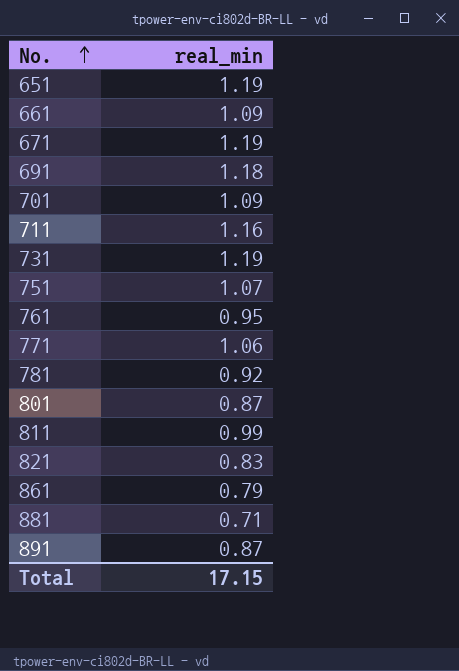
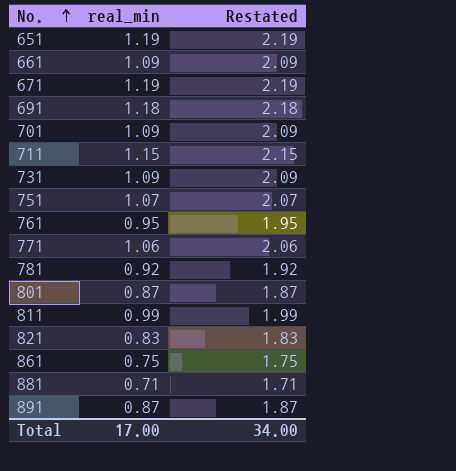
column Restated | formula: none -> [real_min] + 1
711 | real_min: 1.16 -> 1.15
731 | real_min: 1.19 -> 1.09
861 | real_min: 0.79 -> 0.75
Total | real_min: 17.15 -> 17.00

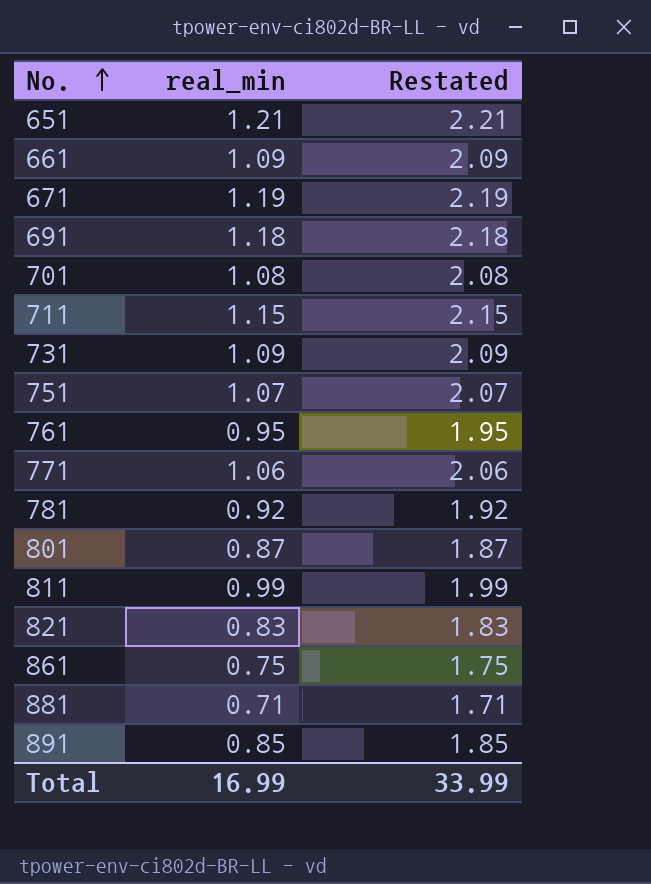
651 | real_min: 1.19 -> 1.21
651 | Restated: 2.19 -> 2.21
701 | real_min: 1.09 -> 1.08
701 | Restated: 2.09 -> 2.08
891 | real_min: 0.87 -> 0.85
891 | Restated: 1.87 -> 1.85
Total | real_min: 17.00 -> 16.99
Total | Restated: 34.00 -> 33.99

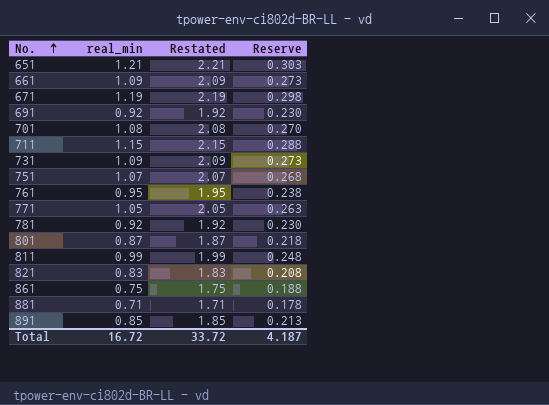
column Reserve | formula: none -> [real_min] * 0.25
691 | real_min: 1.18 -> 0.92
691 | Restated: 2.18 -> 1.92
771 | real_min: 1.06 -> 1.05
771 | Restated: 2.06 -> 2.05
Total | real_min: 16.99 -> 16.72
Total | Restated: 33.99 -> 33.72

